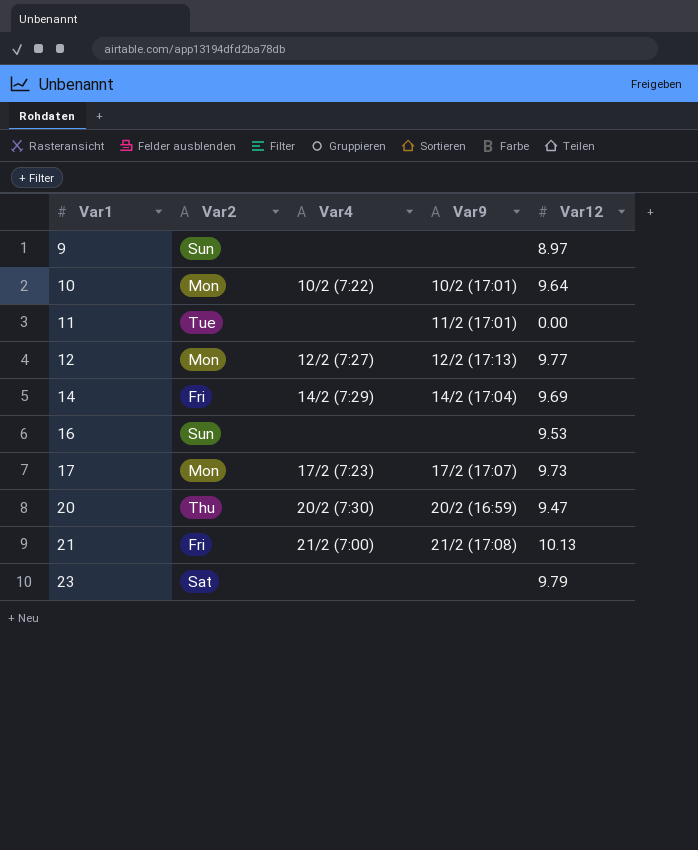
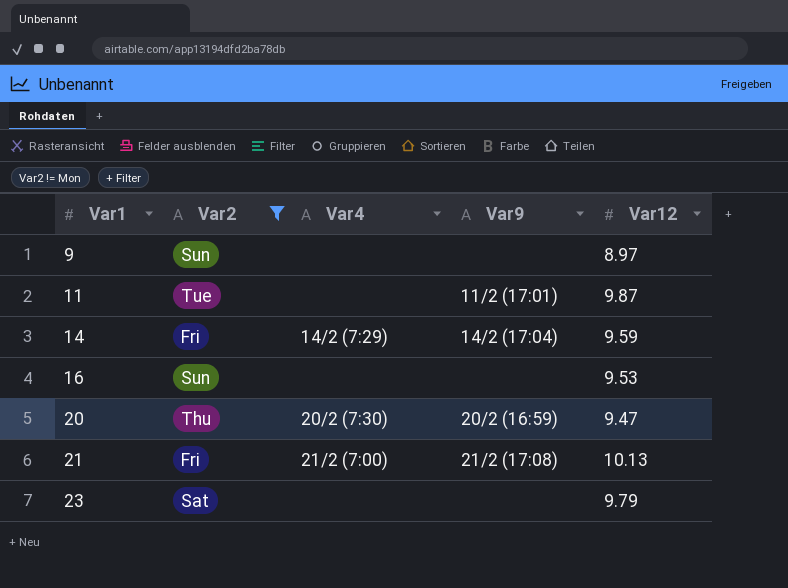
filter: none -> Var2 != Mon
11 | Var12: 0.00 -> 9.87
14 | Var12: 9.69 -> 9.59

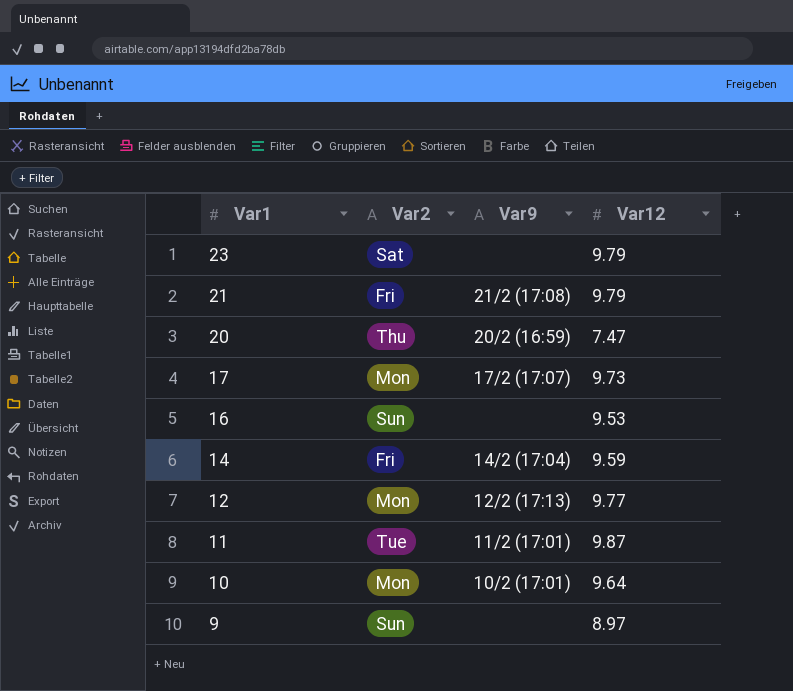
filter: Var2 != Mon -> none
row order: Var1 ascending -> Var1 descending
column Var4 | position: 3 -> none
21 | Var12: 10.13 -> 9.79
20 | Var12: 9.47 -> 7.47

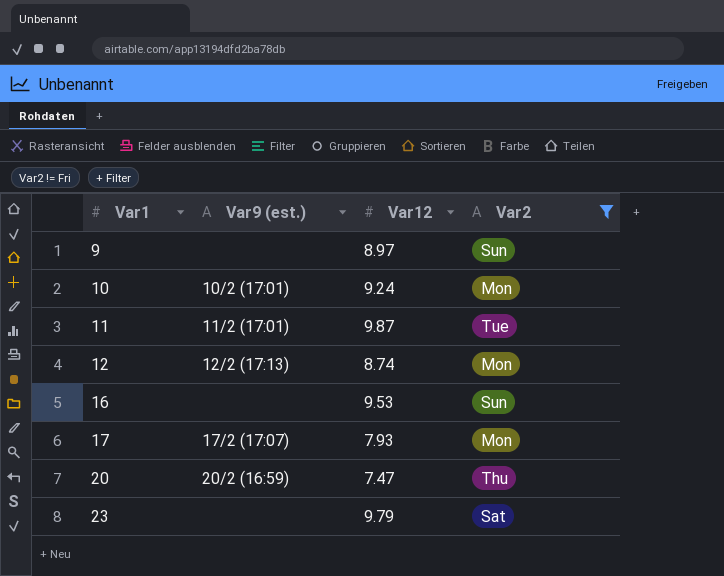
filter: none -> Var2 != Fri
row order: Var1 descending -> Var1 ascending
column name: Var9 -> Var9 (est.)
column Var2 | position: 2 -> 4
10 | Var12: 9.64 -> 9.24
12 | Var12: 9.77 -> 8.74
17 | Var12: 9.73 -> 7.93

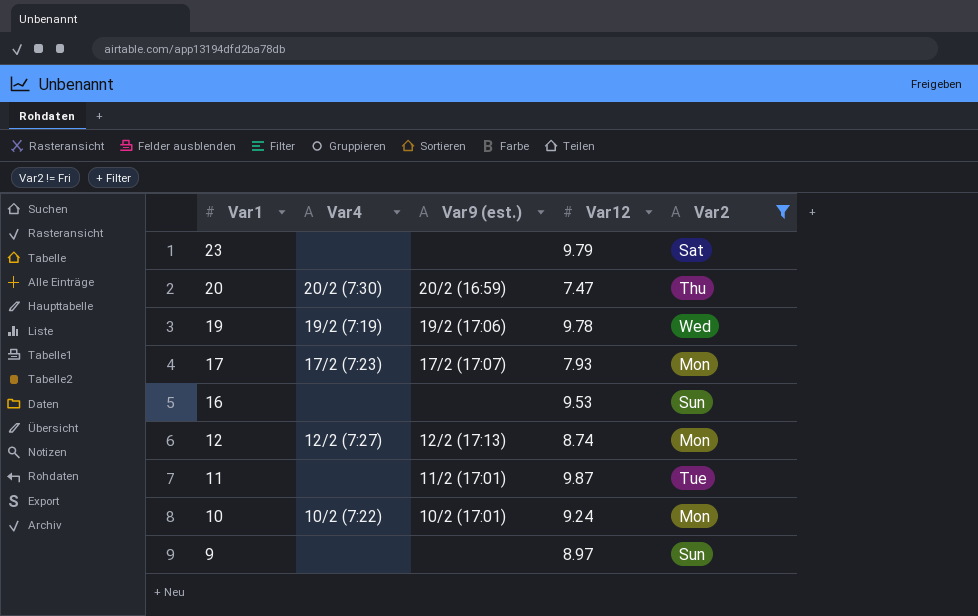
row order: Var1 ascending -> Var1 descending
column Var4 | position: none -> 2
row 19: none -> 19/2 (7:19) | 19/2 (17:06) | 9.78 | Wed

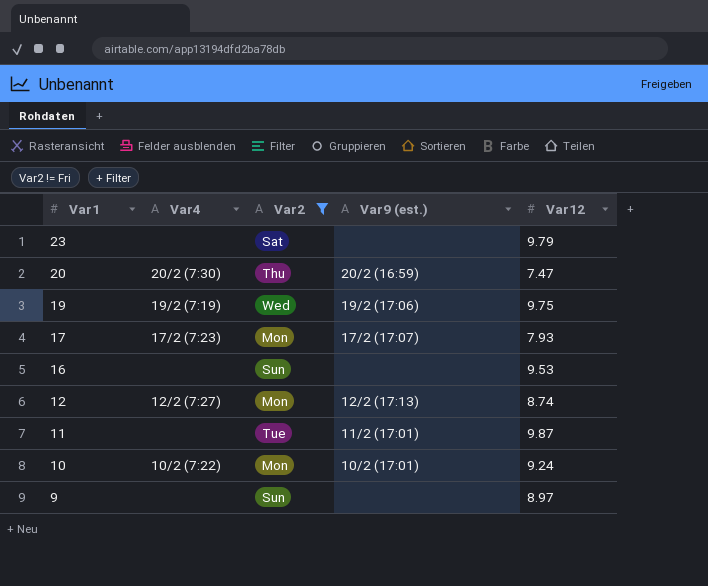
column Var2 | position: 5 -> 3
19 | Var12: 9.78 -> 9.75

